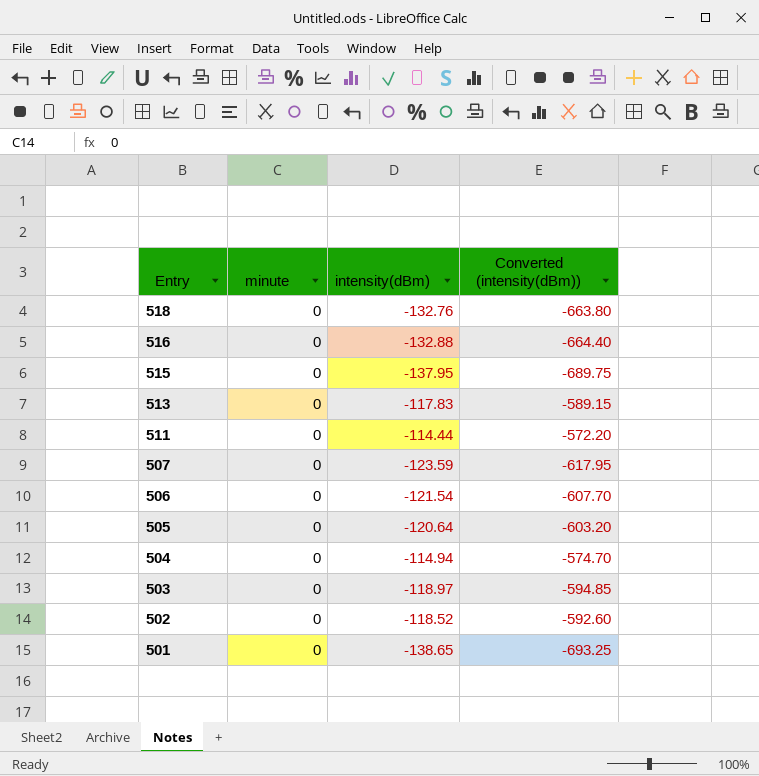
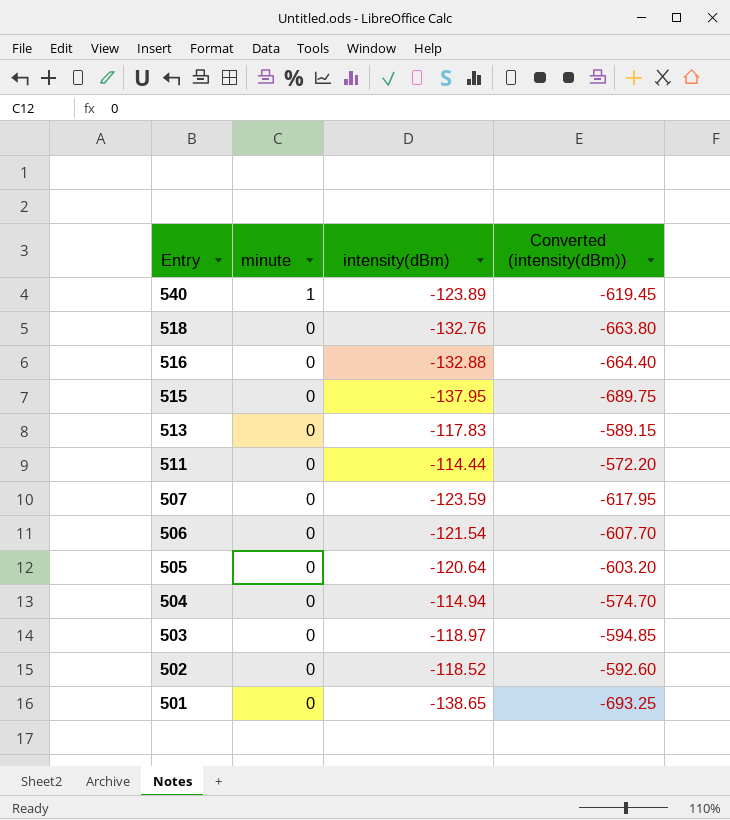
row 540: none -> 1 | -123.89 | -619.45

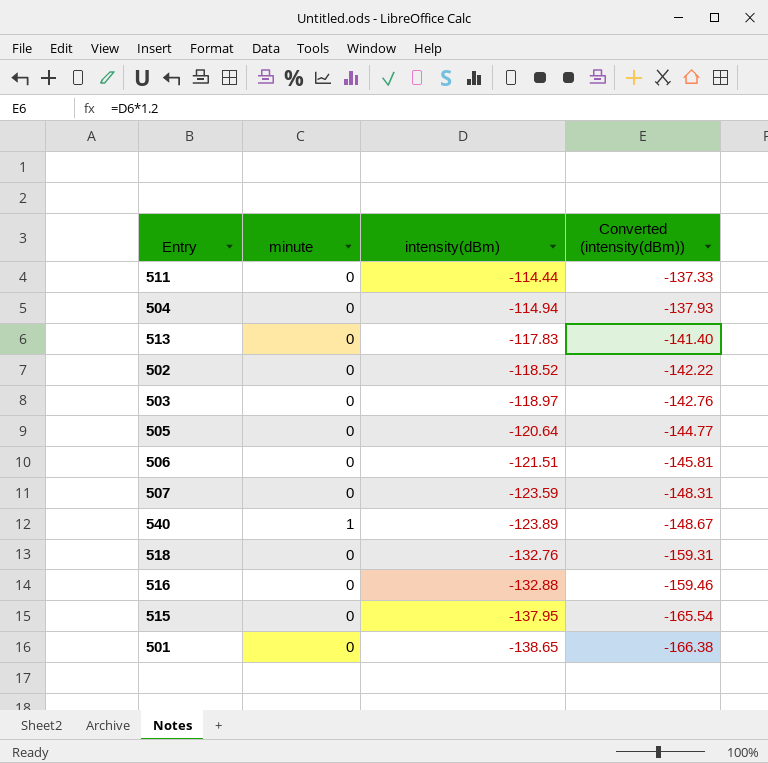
row order: Entry descending -> intensity(dBm) descending
column Converted (intensity(dBm)) | formula: [intensity(dBm)] * 5 -> [intensity(dBm)] * 1.2
506 | intensity(dBm): -121.54 -> -121.51

